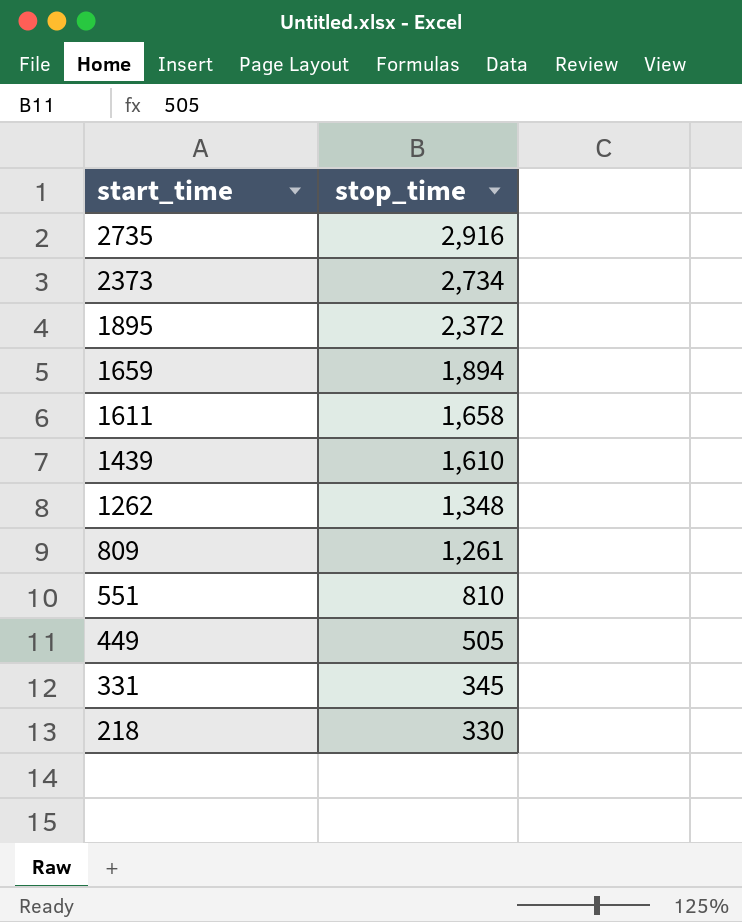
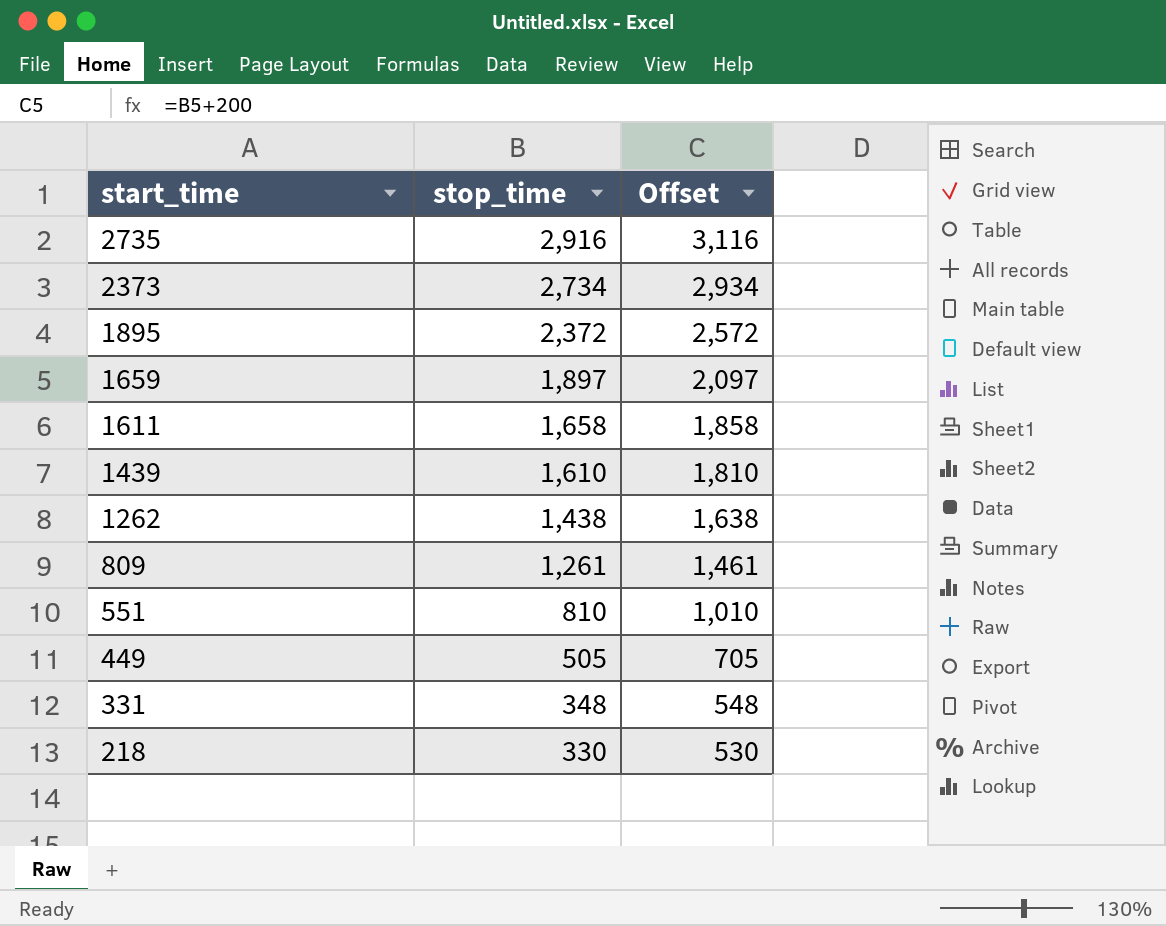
column Offset | formula: none -> [stop_time] + 200
1659 | stop_time: 1,894 -> 1,897
1262 | stop_time: 1,348 -> 1,438
331 | stop_time: 345 -> 348

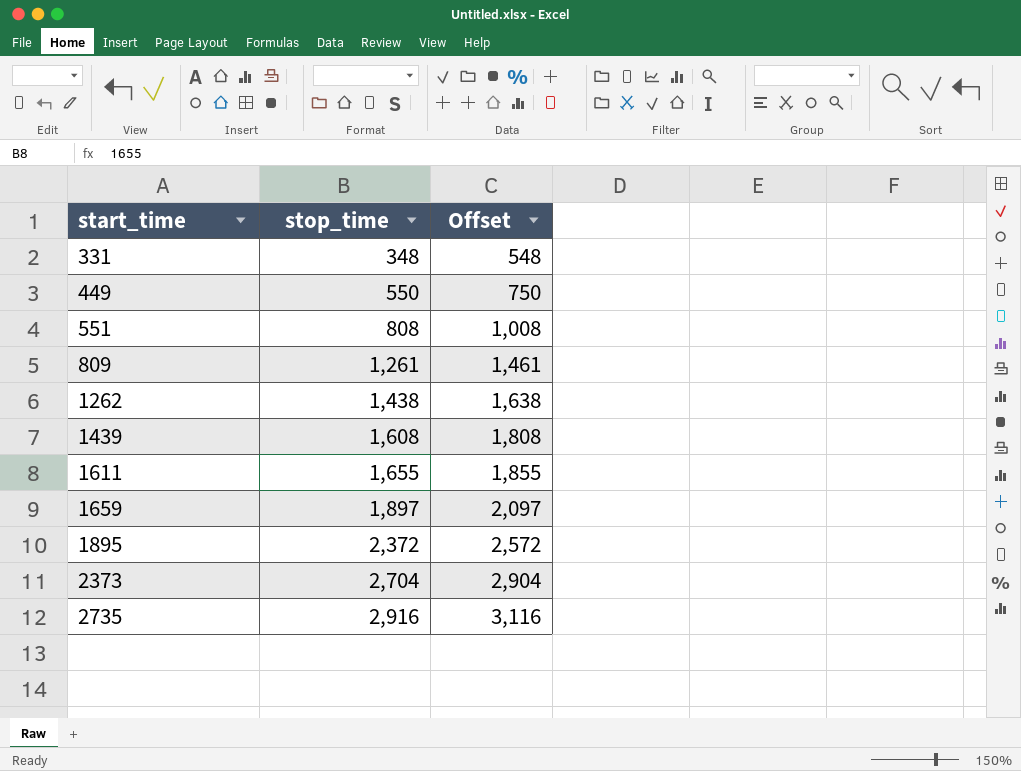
row order: start_time descending -> start_time ascending
row 218: 330 | 530 -> none
449 | stop_time: 505 -> 550
449 | Offset: 705 -> 750
551 | stop_time: 810 -> 808
551 | Offset: 1,010 -> 1,008
1439 | stop_time: 1,610 -> 1,608
1439 | Offset: 1,810 -> 1,808
1611 | stop_time: 1,658 -> 1,655
1611 | Offset: 1,858 -> 1,855
2373 | stop_time: 2,734 -> 2,704
2373 | Offset: 2,934 -> 2,904

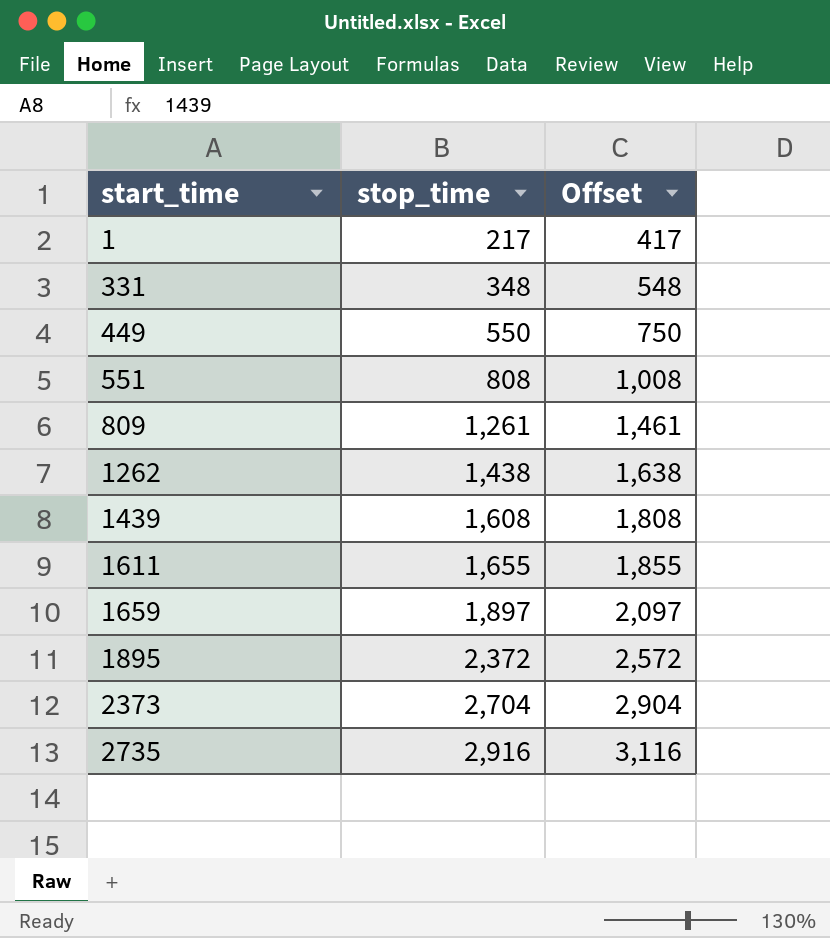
row 1: none -> 217 | 417

